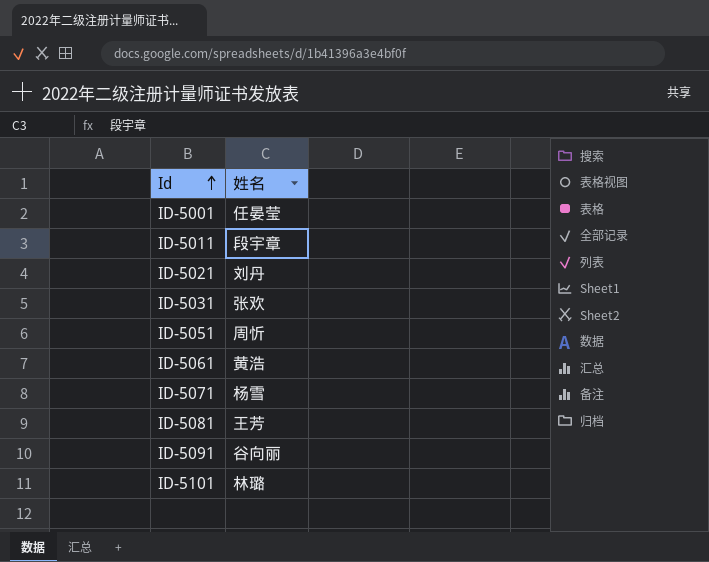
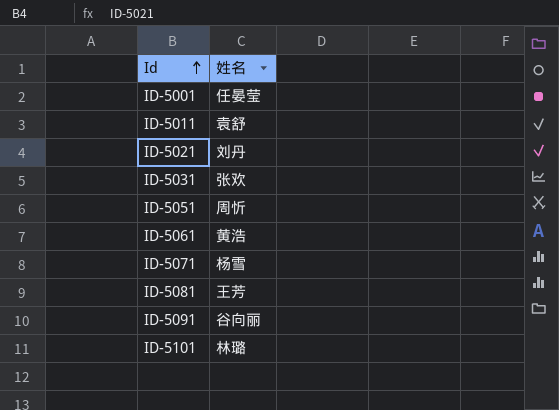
ID-5011 | 姓名: 段宇章 -> 袁舒

